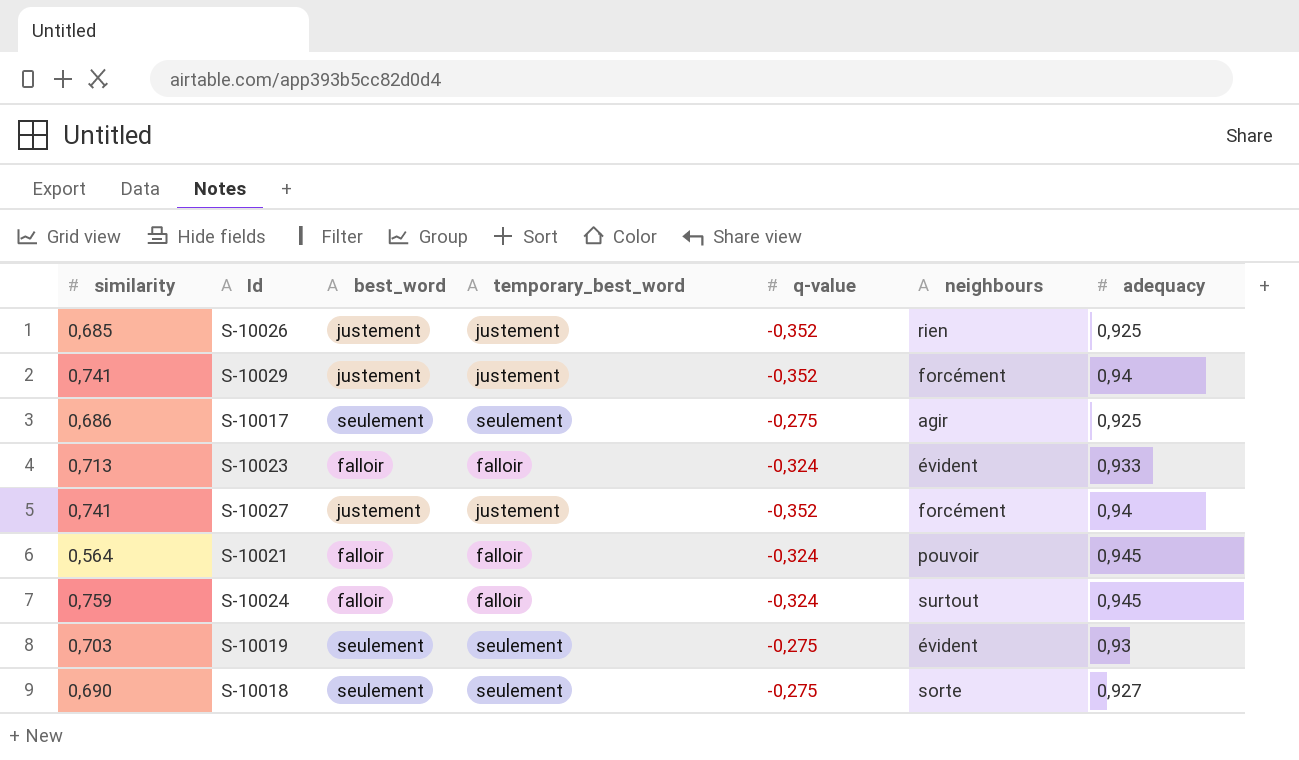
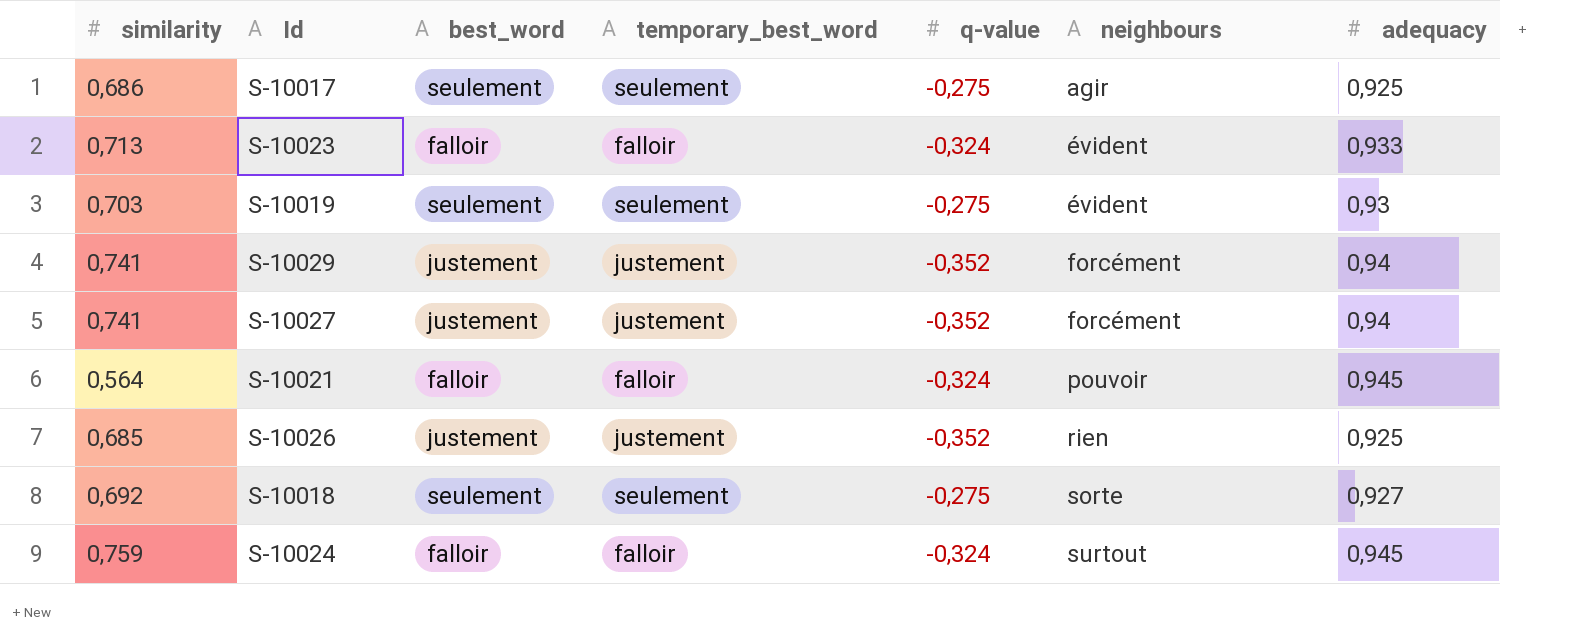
row order: none -> neighbours ascending
S-10018 | similarity: 0,690 -> 0,692

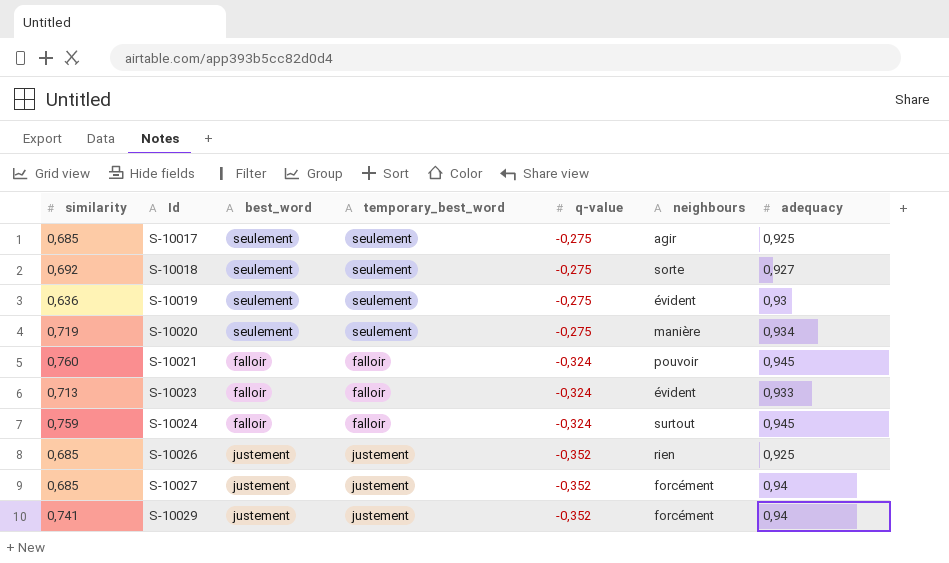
row order: neighbours ascending -> Id ascending
S-10017 | similarity: 0,686 -> 0,685
S-10019 | similarity: 0,703 -> 0,636
row S-10020: none -> 0,719 | seulement | seulement | -0,275 | manière | 0,934
S-10021 | similarity: 0,564 -> 0,760
S-10027 | similarity: 0,741 -> 0,685

